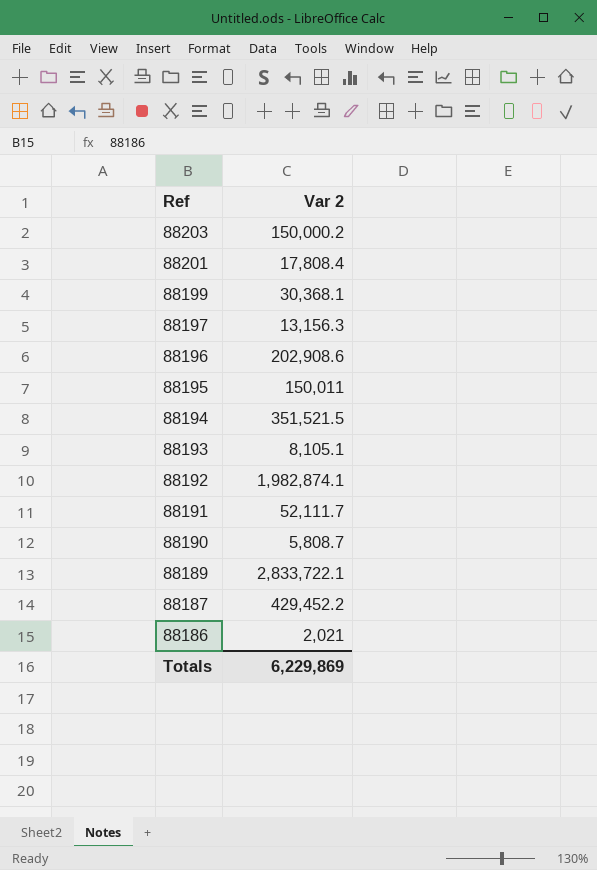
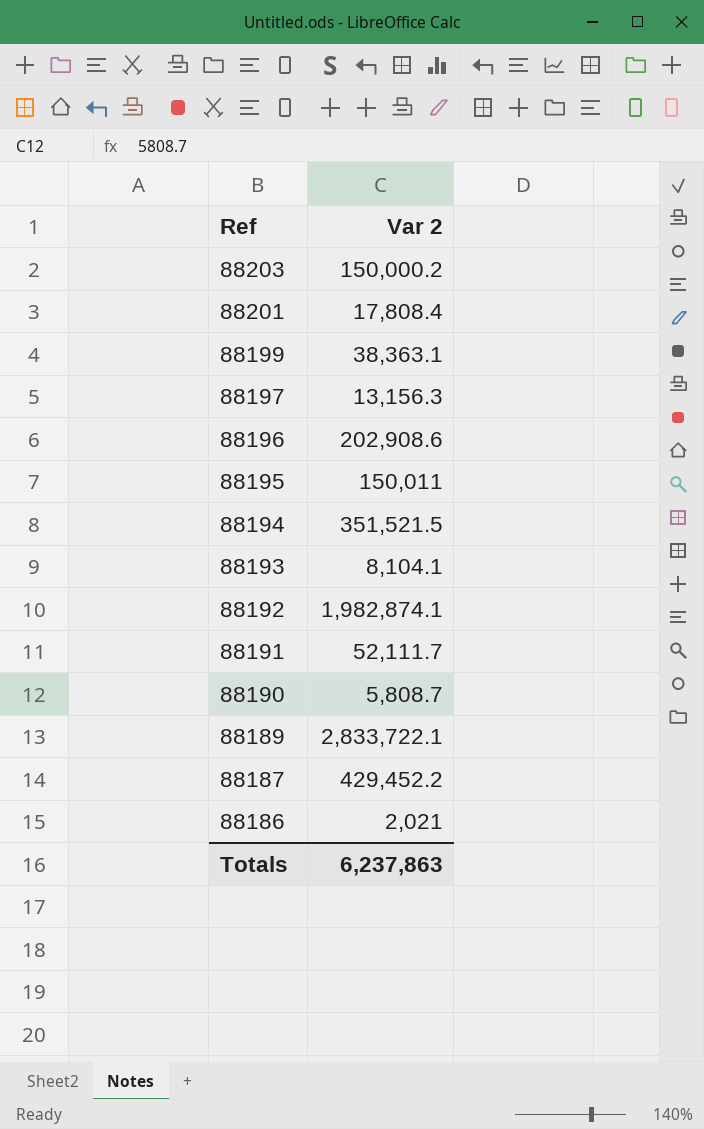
88199 | Var 2: 30,368.1 -> 38,363.1
88193 | Var 2: 8,105.1 -> 8,104.1
Totals | Var 2: 6,229,869 -> 6,237,863

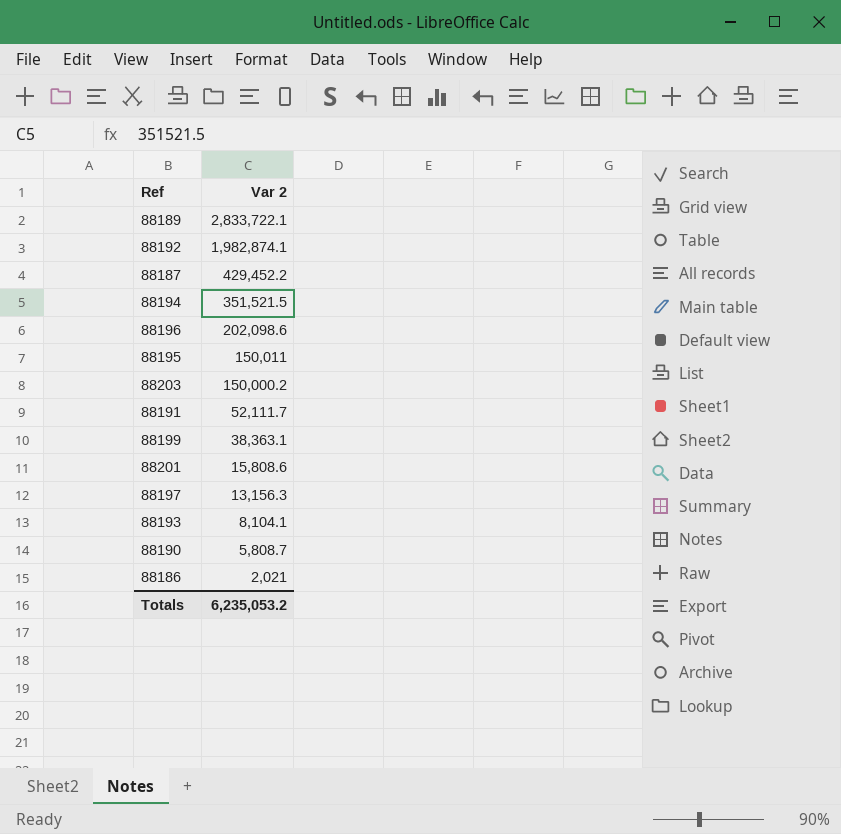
row order: Ref descending -> Var 2 descending
88196 | Var 2: 202,908.6 -> 202,098.6
88201 | Var 2: 17,808.4 -> 15,808.6
Totals | Var 2: 6,237,863 -> 6,235,053.2

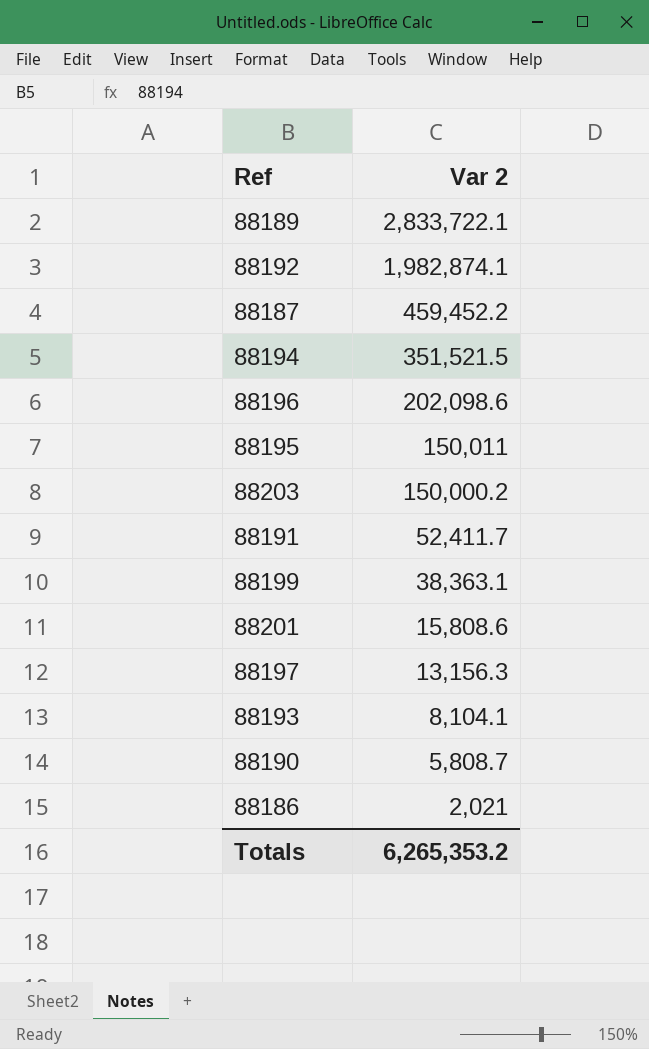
88187 | Var 2: 429,452.2 -> 459,452.2
88191 | Var 2: 52,111.7 -> 52,411.7
Totals | Var 2: 6,235,053.2 -> 6,265,353.2

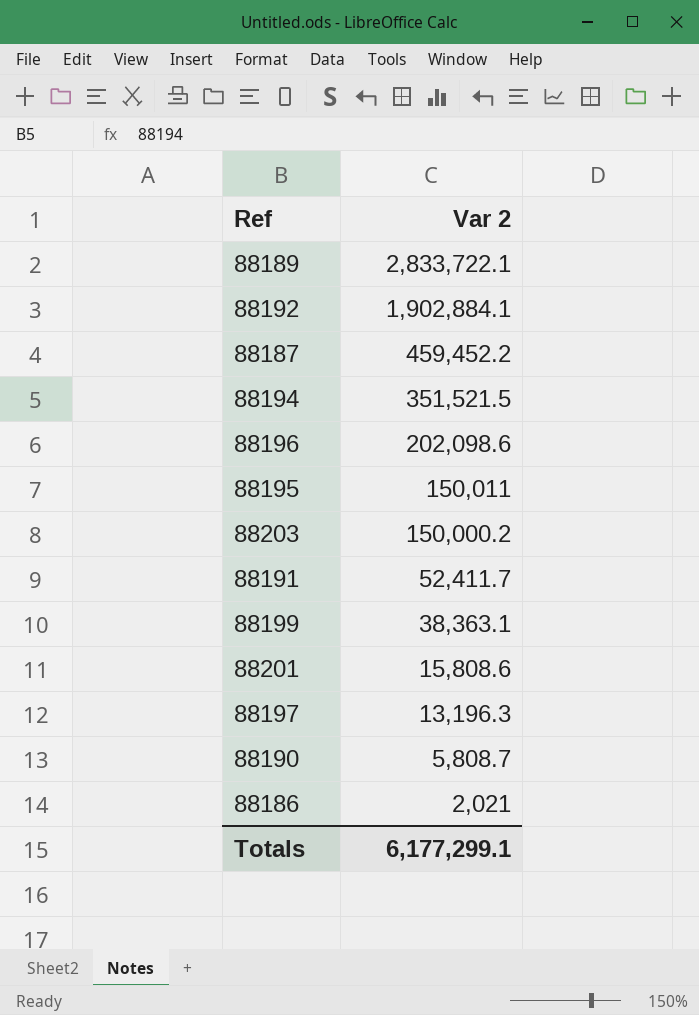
row 88193: 8,104.1 -> none
88192 | Var 2: 1,982,874.1 -> 1,902,884.1
88197 | Var 2: 13,156.3 -> 13,196.3
Totals | Var 2: 6,265,353.2 -> 6,177,299.1

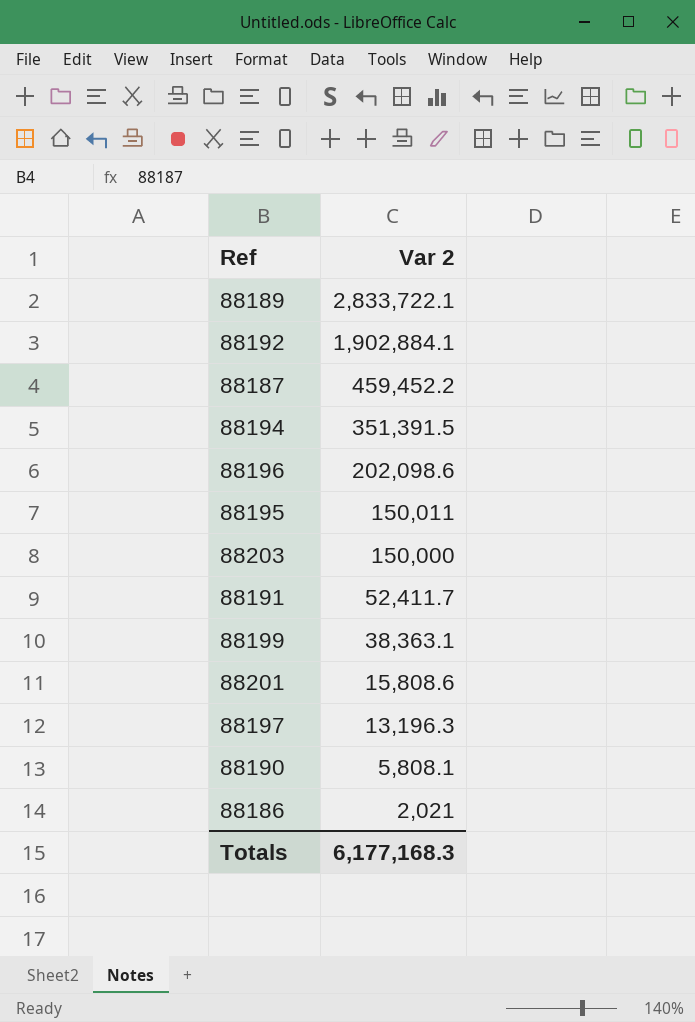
88194 | Var 2: 351,521.5 -> 351,391.5
88203 | Var 2: 150,000.2 -> 150,000
88190 | Var 2: 5,808.7 -> 5,808.1
Totals | Var 2: 6,177,299.1 -> 6,177,168.3

